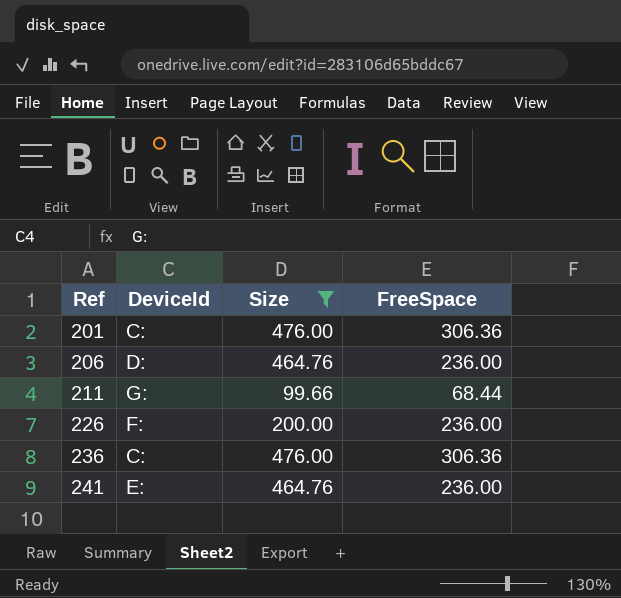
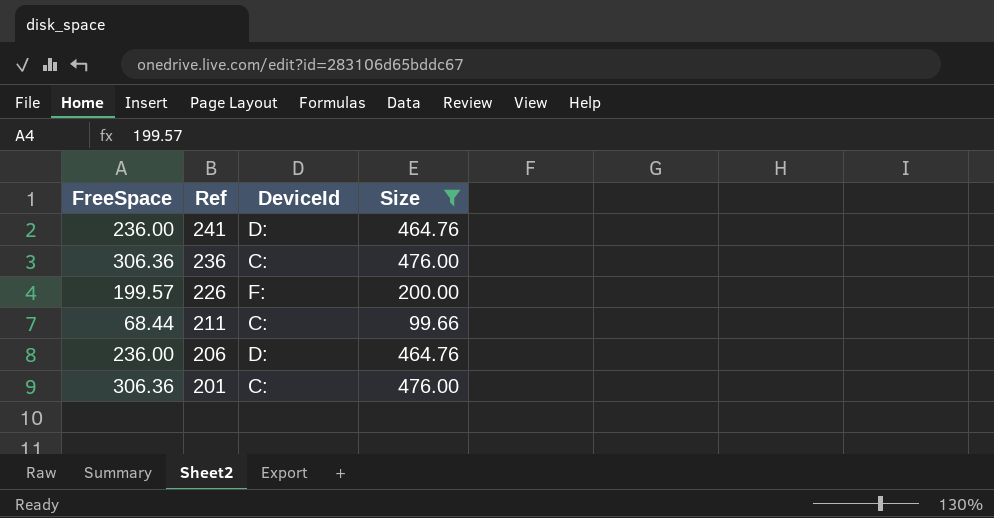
row order: Ref ascending -> Ref descending
column FreeSpace | position: 4 -> 1
241 | DeviceId: E: -> D:
226 | FreeSpace: 236.00 -> 199.57
211 | DeviceId: G: -> C:

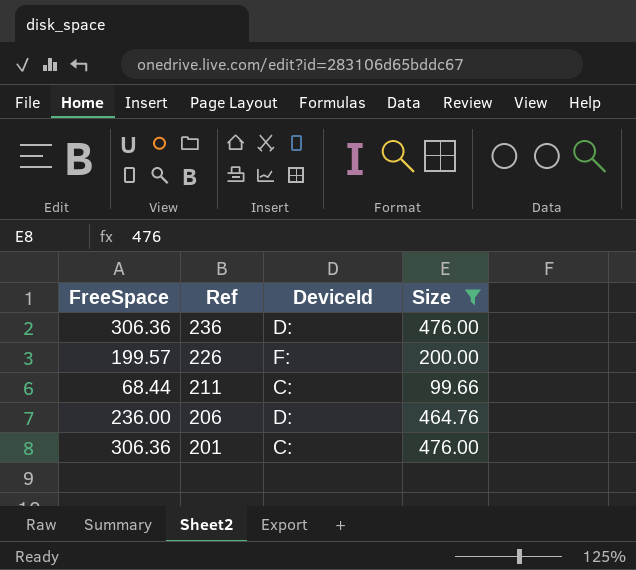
row 241: 236.00 | D: | 464.76 -> none
236 | DeviceId: C: -> D:

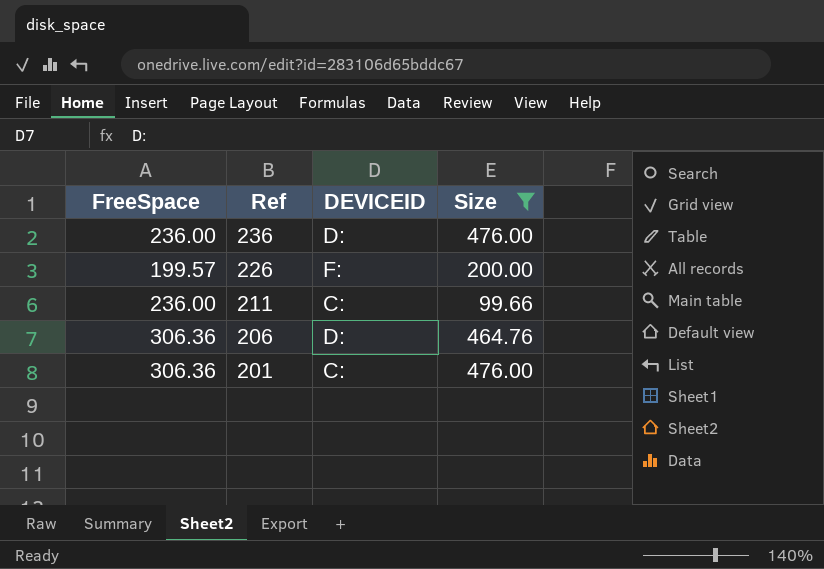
column name: DeviceId -> DEVICEID
236 | FreeSpace: 306.36 -> 236.00
211 | FreeSpace: 68.44 -> 236.00
206 | FreeSpace: 236.00 -> 306.36

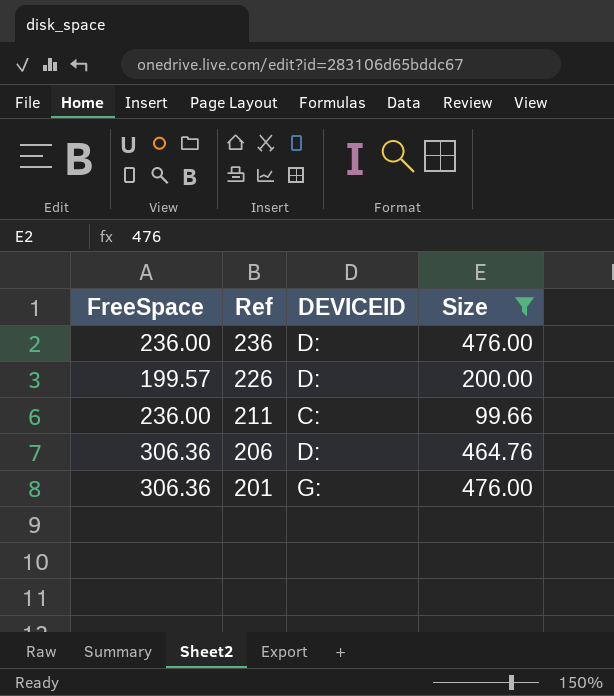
226 | DEVICEID: F: -> D:
201 | DEVICEID: C: -> G:

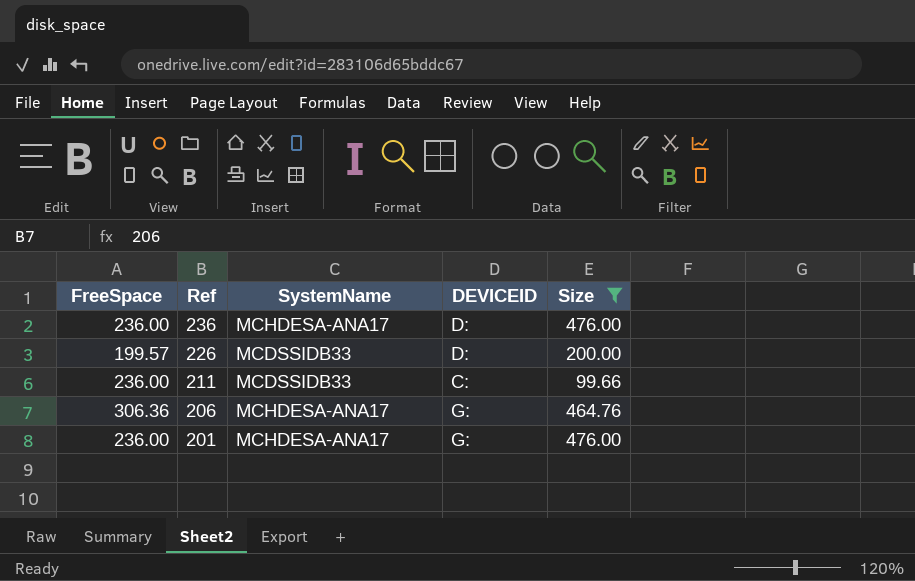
column SystemName | position: none -> 3
206 | DEVICEID: D: -> G:
201 | FreeSpace: 306.36 -> 236.00

